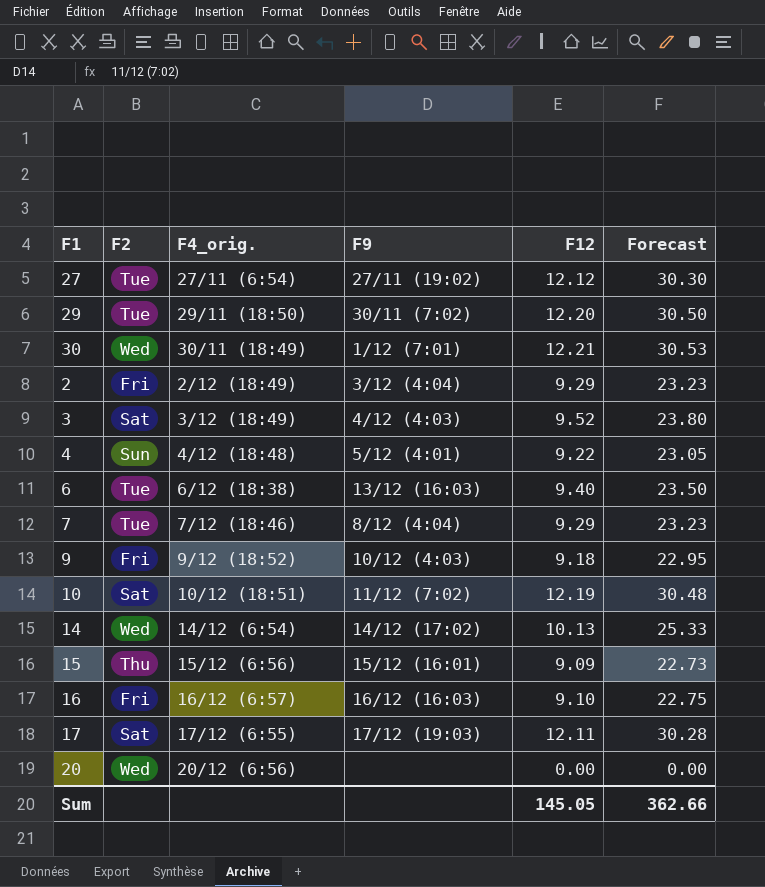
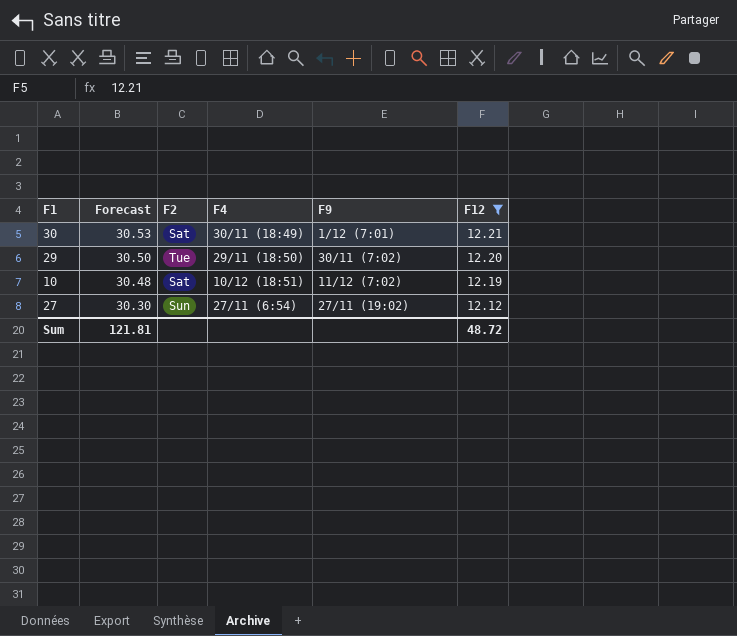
filter: none -> F12 >= 12.12
row order: none -> Forecast descending
column Forecast | position: 6 -> 2
column name: F4_orig. -> F4
30 | F2: Wed -> Sat
27 | F2: Tue -> Sun
Sum | Forecast: 362.66 -> 121.81
Sum | F12: 145.05 -> 48.72

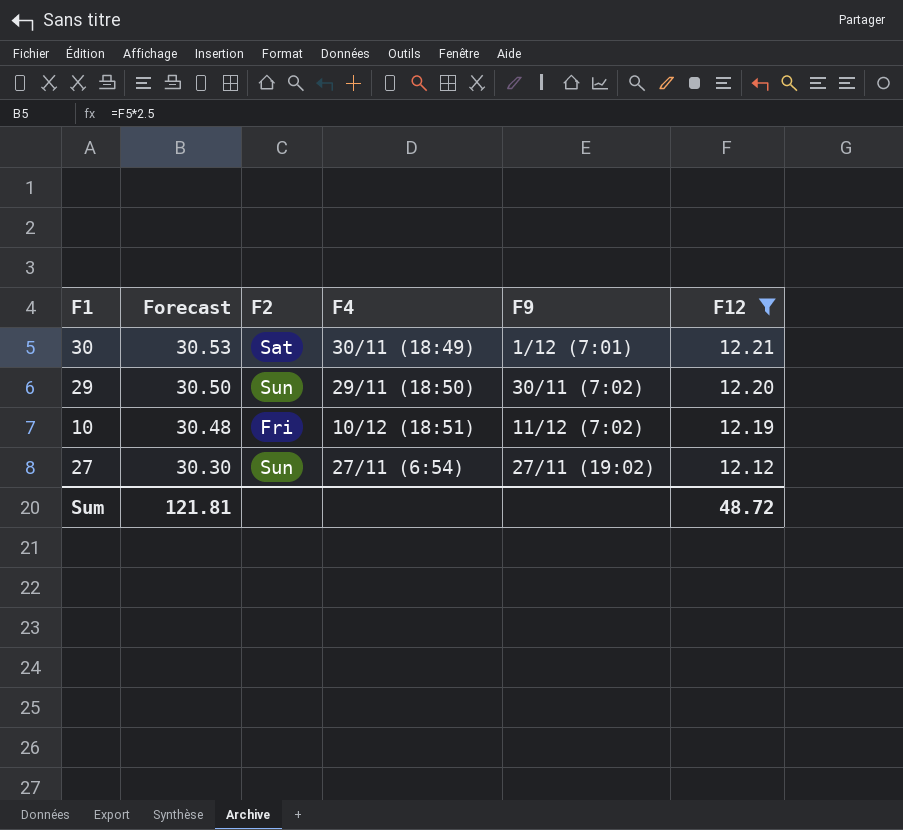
29 | F2: Tue -> Sun
10 | F2: Sat -> Fri

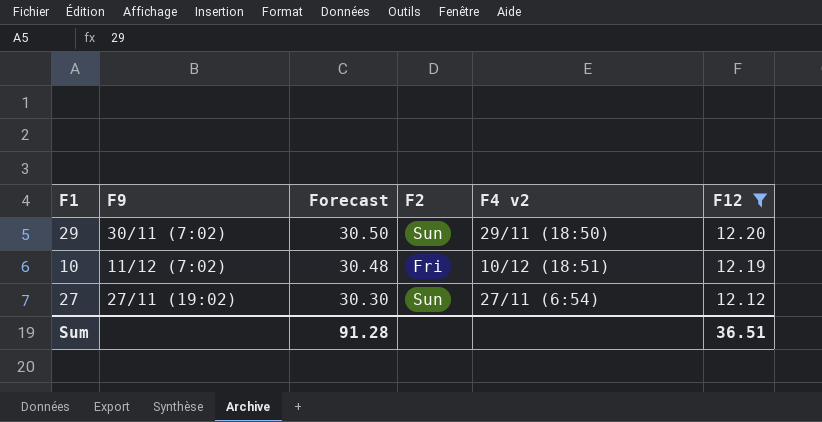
column F9 | position: 5 -> 2
column name: F4 -> F4 v2
row 30: 30.53 | Sat | 30/11 (18:49) | 1/12 (7:01) | 12.21 -> none
Sum | Forecast: 121.81 -> 91.28
Sum | F12: 48.72 -> 36.51

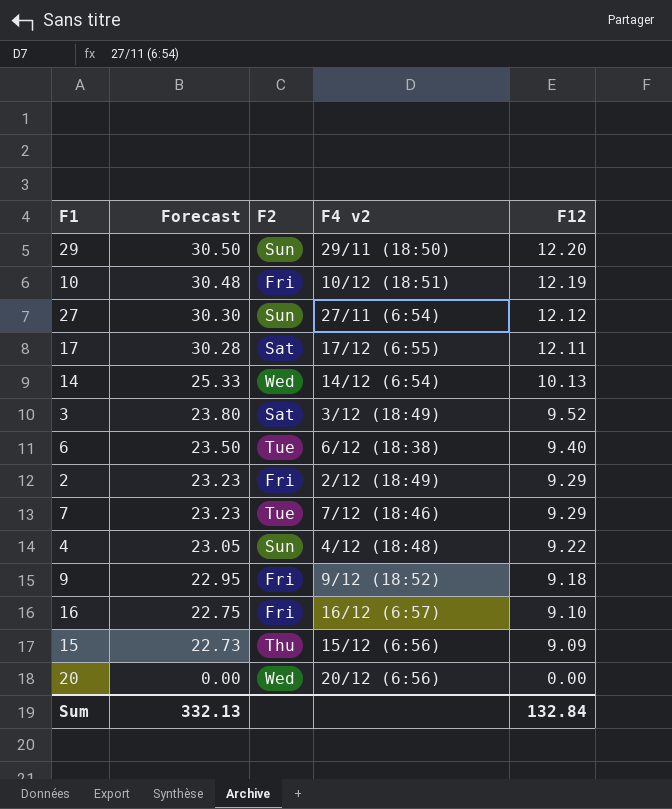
filter: F12 >= 12.12 -> none
column F9 | position: 2 -> none
Sum | Forecast: 91.28 -> 332.13
Sum | F12: 36.51 -> 132.84

